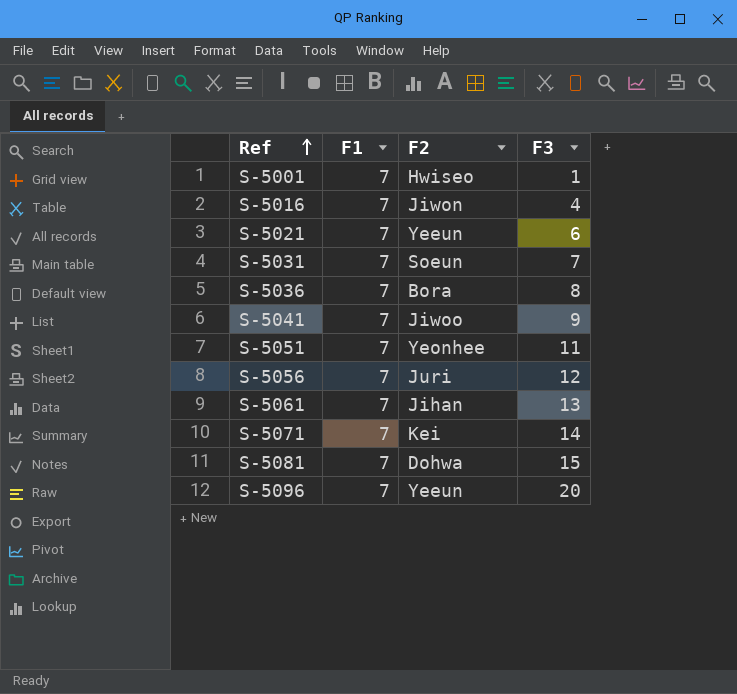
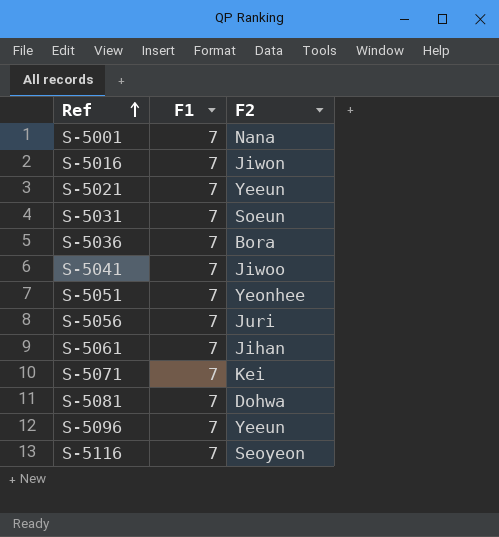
column F3 | position: 4 -> none
S-5001 | F2: Hwiseo -> Nana
row S-5116: none -> 7 | Seoyeon

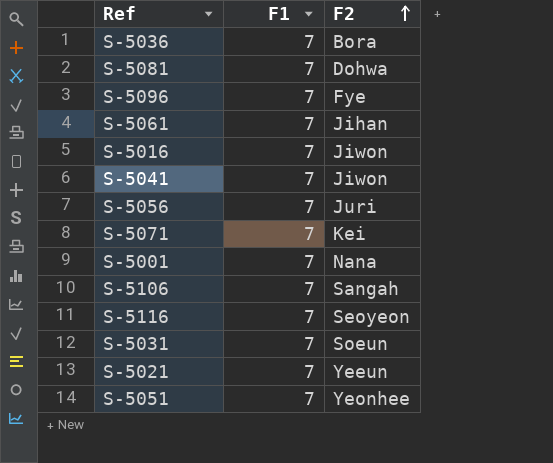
row order: Ref ascending -> F2 ascending
S-5096 | F2: Yeeun -> Fye
S-5041 | F2: Jiwoo -> Jiwon
row S-5106: none -> 7 | Sangah

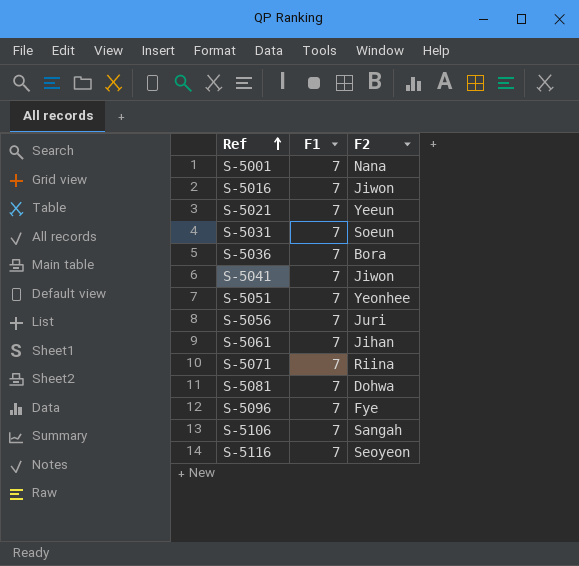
row order: F2 ascending -> Ref ascending
S-5071 | F2: Kei -> Riina

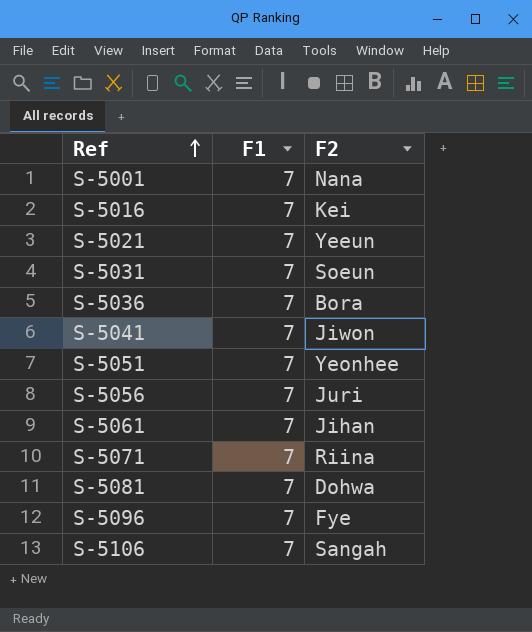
row S-5116: 7 | Seoyeon -> none
S-5016 | F2: Jiwon -> Kei

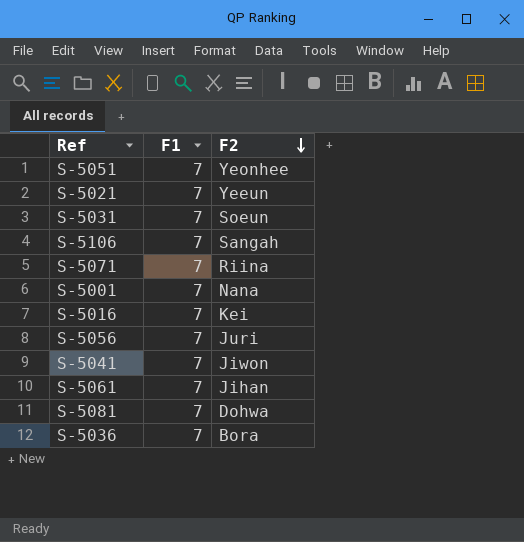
row order: Ref ascending -> F2 descending
row S-5096: 7 | Fye -> none

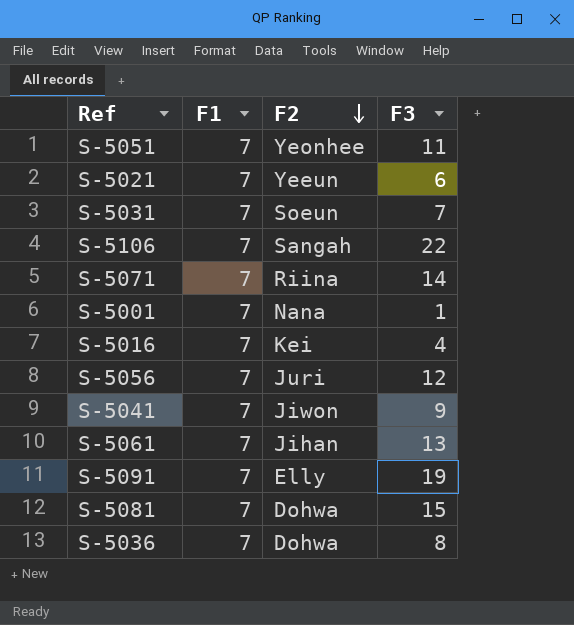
column F3 | position: none -> 4
row S-5091: none -> 7 | Elly | 19
S-5036 | F2: Bora -> Dohwa

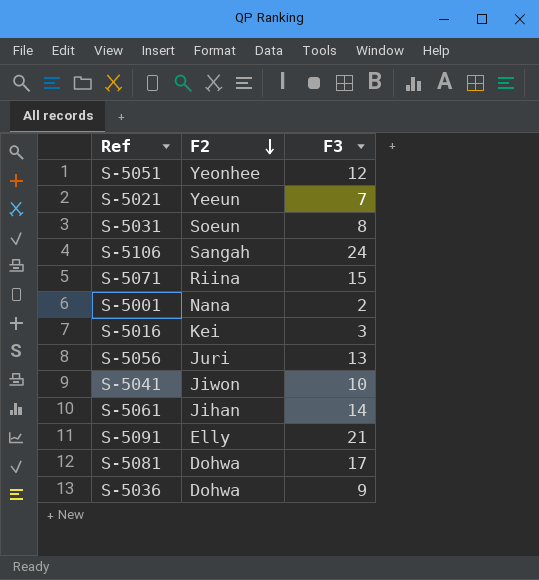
column F1 | position: 2 -> none
S-5051 | F3: 11 -> 12
S-5021 | F3: 6 -> 7
S-5031 | F3: 7 -> 8
S-5106 | F3: 22 -> 24
S-5071 | F3: 14 -> 15
S-5001 | F3: 1 -> 2
S-5016 | F3: 4 -> 3
S-5056 | F3: 12 -> 13
S-5041 | F3: 9 -> 10
S-5061 | F3: 13 -> 14
S-5091 | F3: 19 -> 21
S-5081 | F3: 15 -> 17
S-5036 | F3: 8 -> 9

